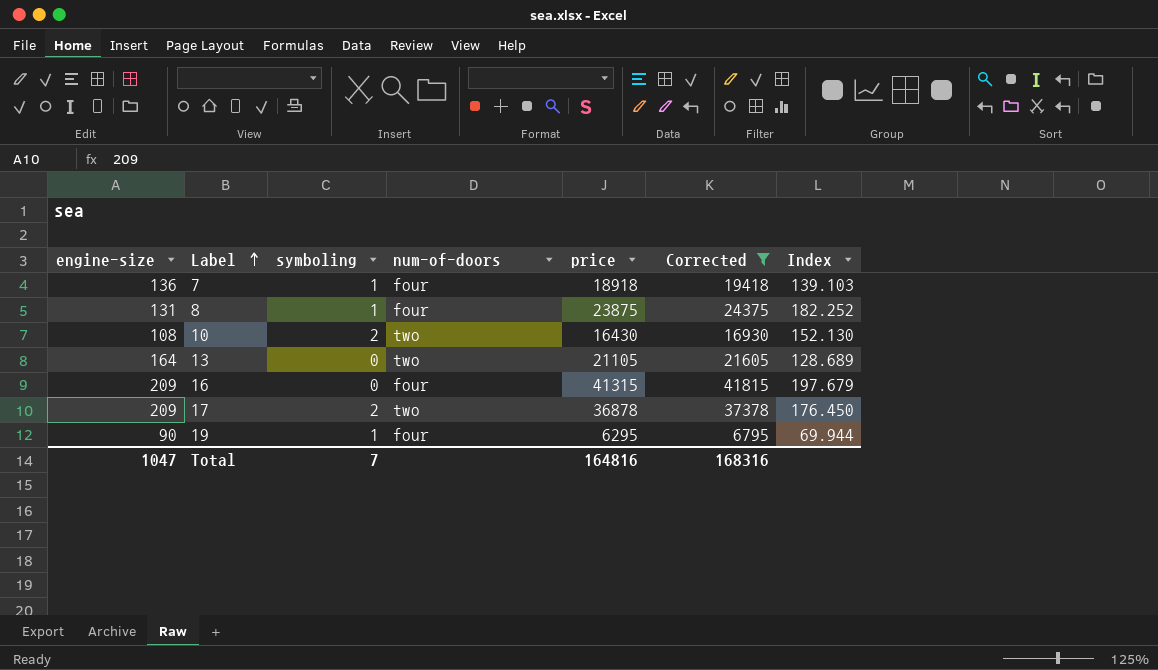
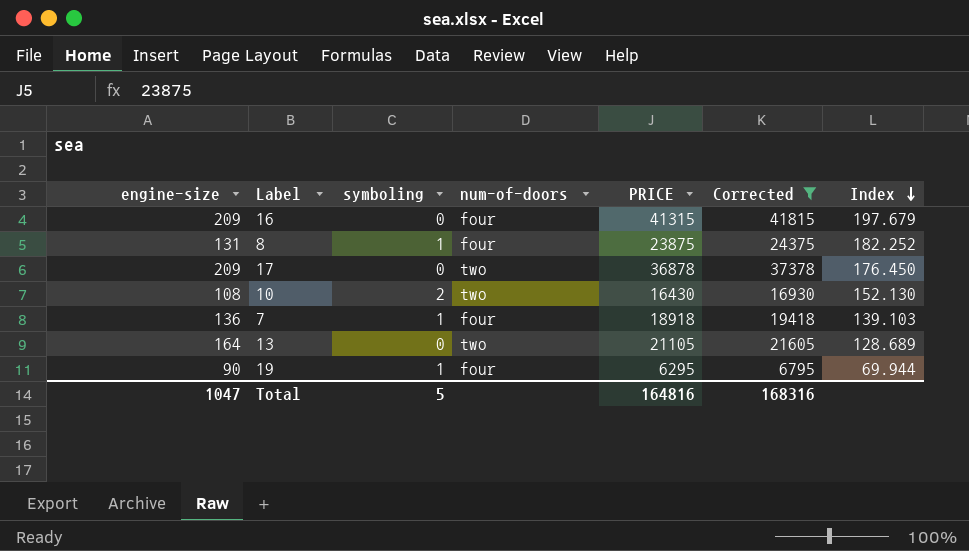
row order: Label ascending -> Index descending
column name: price -> PRICE
17 | symboling: 2 -> 0
Total | symboling: 7 -> 5

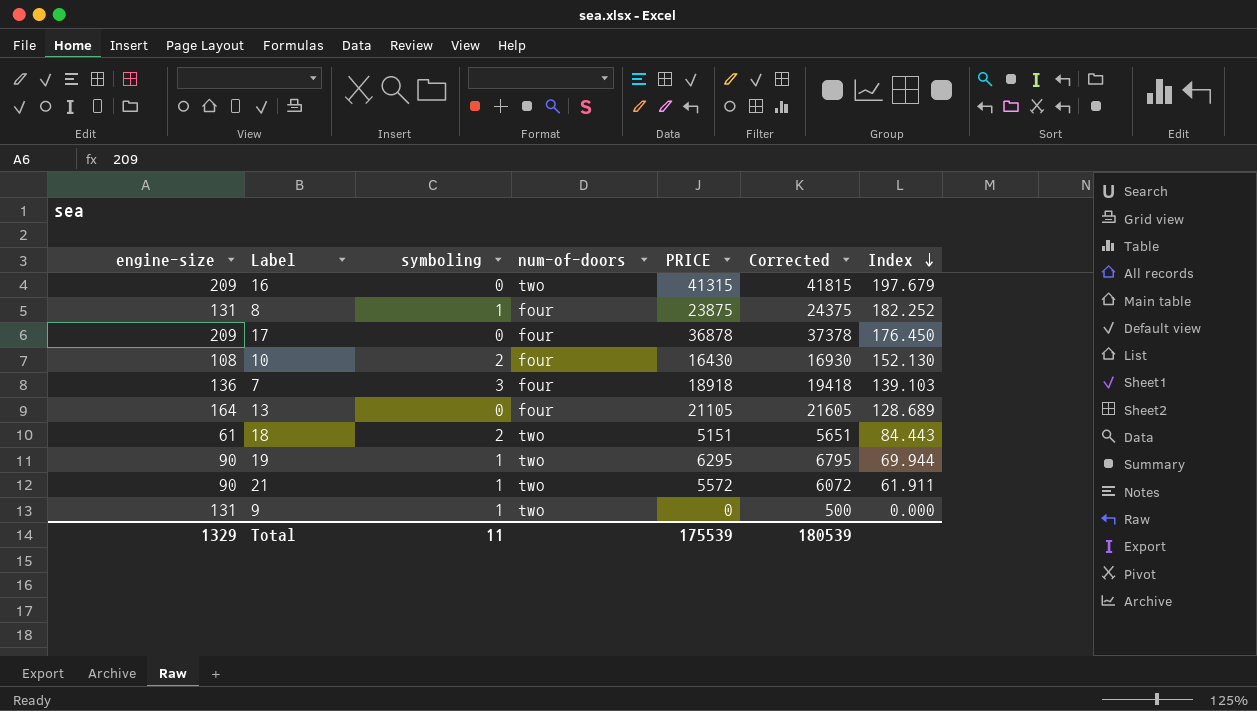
filter: Corrected >= 6795 -> none
16 | num-of-doors: four -> two
17 | num-of-doors: two -> four
10 | num-of-doors: two -> four
7 | symboling: 1 -> 3
13 | num-of-doors: two -> four
19 | num-of-doors: four -> two
Total | engine-size: 1047 -> 1329
Total | symboling: 5 -> 11
Total | PRICE: 164816 -> 175539
Total | Corrected: 168316 -> 180539

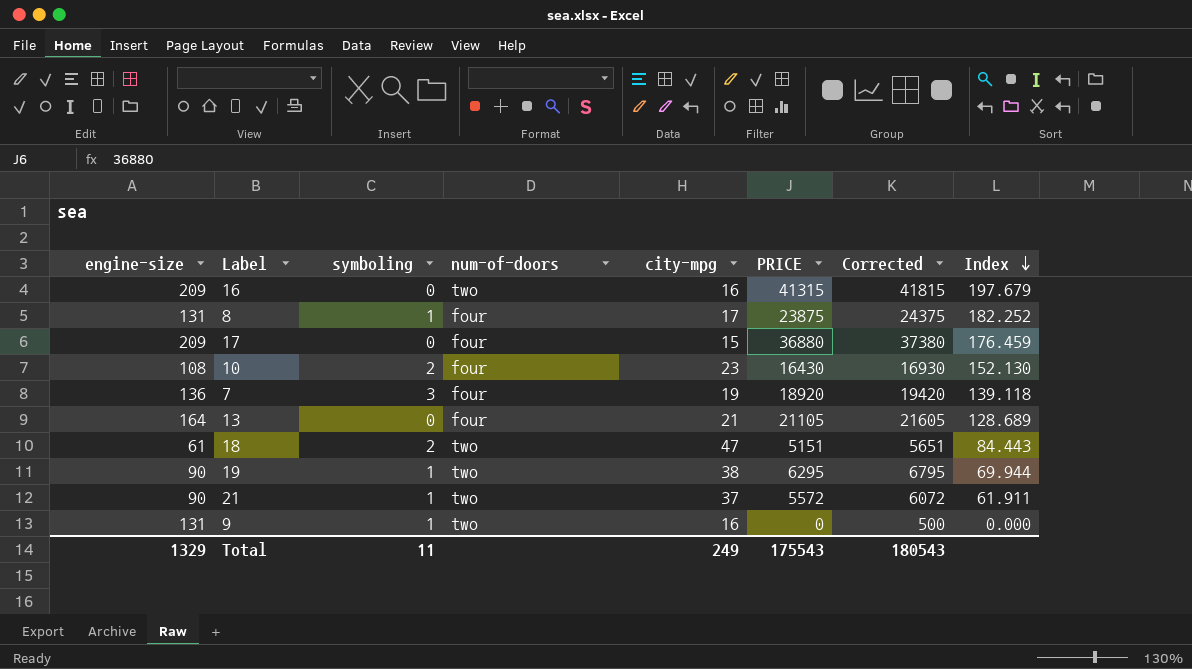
column city-mpg | position: none -> 5
17 | PRICE: 36878 -> 36880
17 | Corrected: 37378 -> 37380
17 | Index: 176.450 -> 176.459
7 | PRICE: 18918 -> 18920
7 | Corrected: 19418 -> 19420
7 | Index: 139.103 -> 139.118
Total | PRICE: 175539 -> 175543
Total | Corrected: 180539 -> 180543

